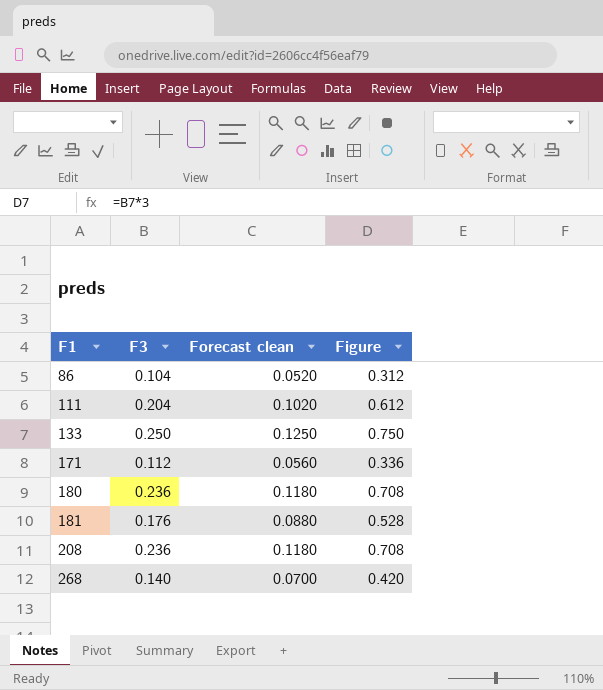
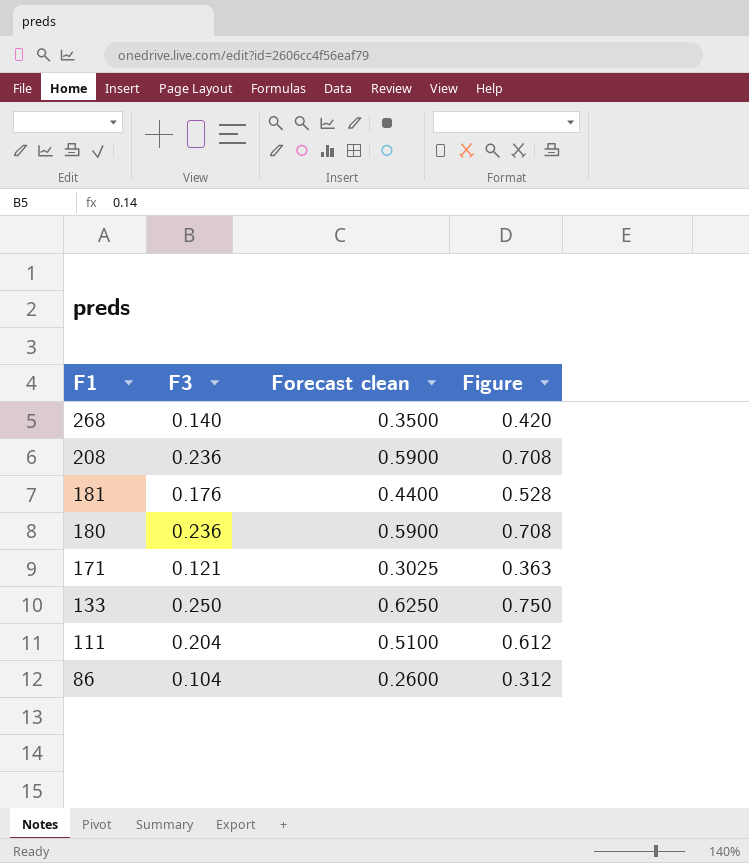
row order: F1 ascending -> F1 descending
column Forecast clean | formula: [F3] * 0.5 -> [F3] * 2.5
171 | F3: 0.112 -> 0.121
171 | Figure: 0.336 -> 0.363

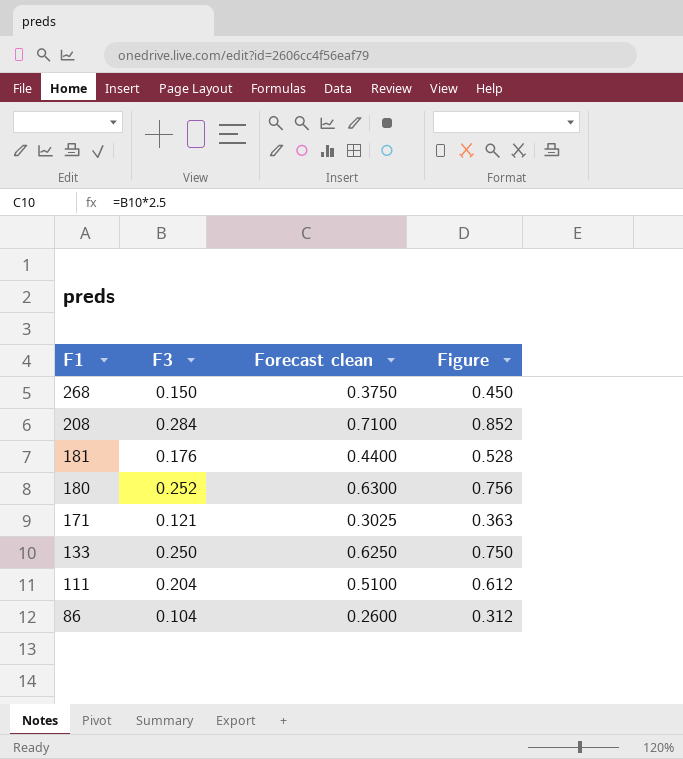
268 | F3: 0.140 -> 0.150
268 | Forecast clean: 0.3500 -> 0.3750
268 | Figure: 0.420 -> 0.450
208 | F3: 0.236 -> 0.284
208 | Forecast clean: 0.5900 -> 0.7100
208 | Figure: 0.708 -> 0.852
180 | F3: 0.236 -> 0.252
180 | Forecast clean: 0.5900 -> 0.6300
180 | Figure: 0.708 -> 0.756

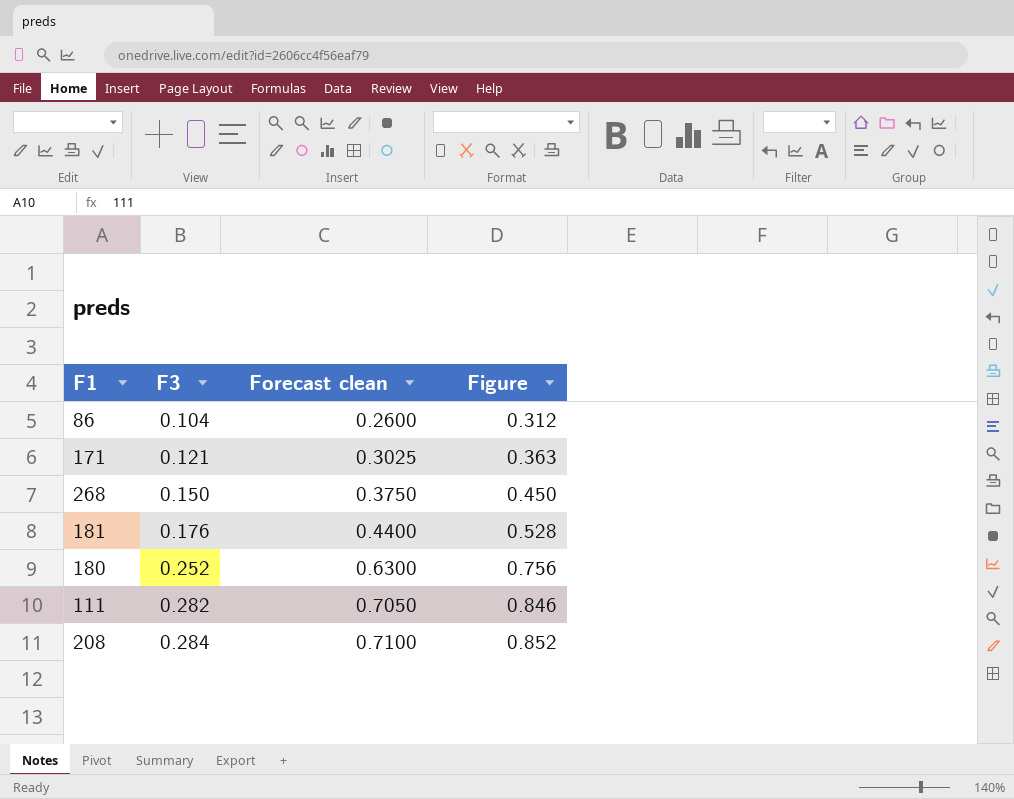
row order: F1 descending -> F3 ascending
row 133: 0.250 | 0.6250 | 0.750 -> none
111 | F3: 0.204 -> 0.282
111 | Forecast clean: 0.5100 -> 0.7050
111 | Figure: 0.612 -> 0.846

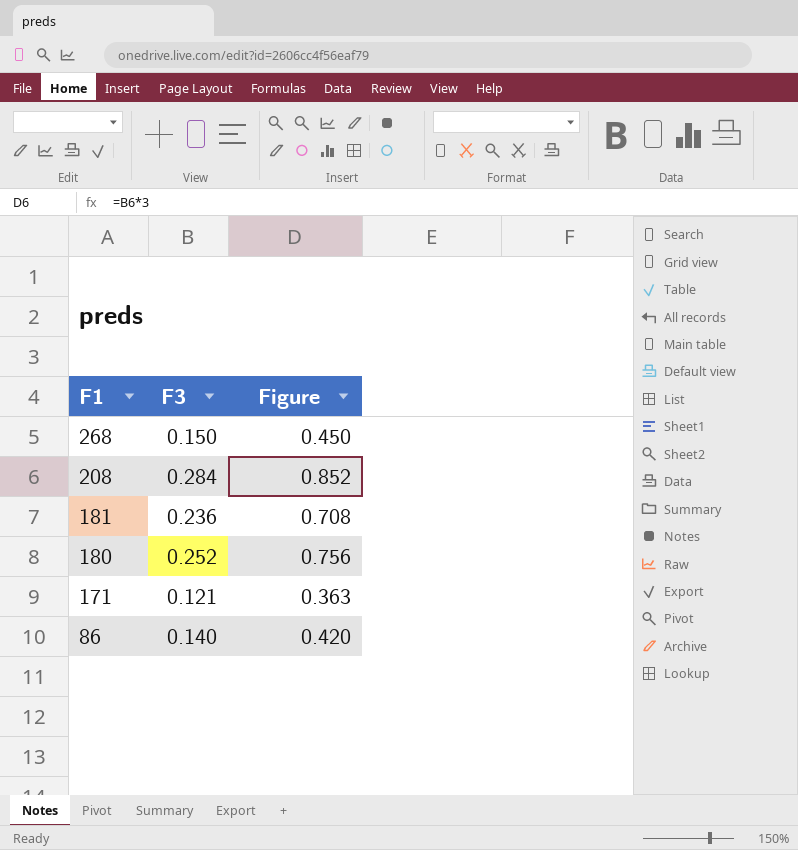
row order: F3 ascending -> F1 descending
column Forecast clean | formula: [F3] * 2.5 -> none
row 111: 0.282 | 0.7050 | 0.846 -> none
181 | F3: 0.176 -> 0.236
181 | Figure: 0.528 -> 0.708
86 | F3: 0.104 -> 0.140
86 | Figure: 0.312 -> 0.420

